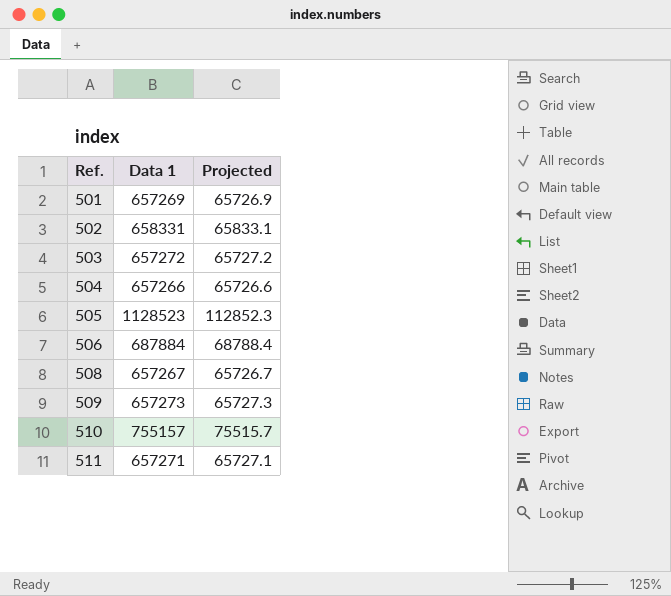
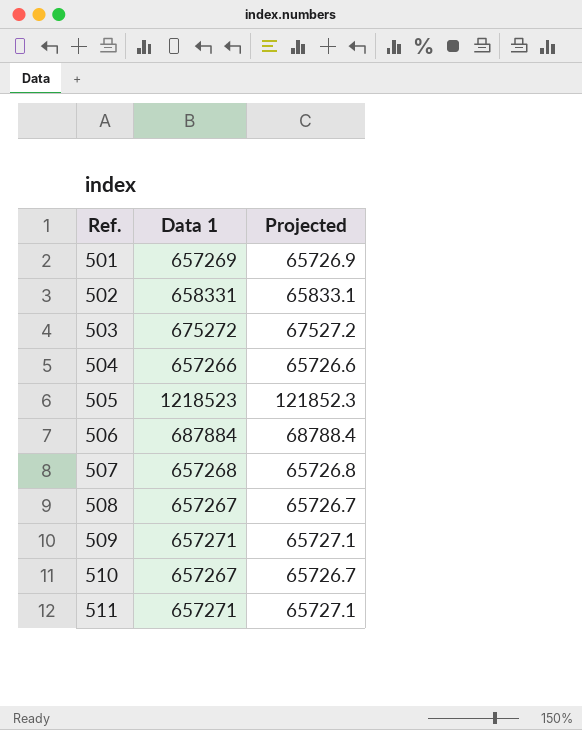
503 | Data 1: 657272 -> 675272
503 | Projected: 65727.2 -> 67527.2
505 | Data 1: 1128523 -> 1218523
505 | Projected: 112852.3 -> 121852.3
row 507: none -> 657268 | 65726.8
509 | Data 1: 657273 -> 657271
509 | Projected: 65727.3 -> 65727.1
510 | Data 1: 755157 -> 657267
510 | Projected: 75515.7 -> 65726.7

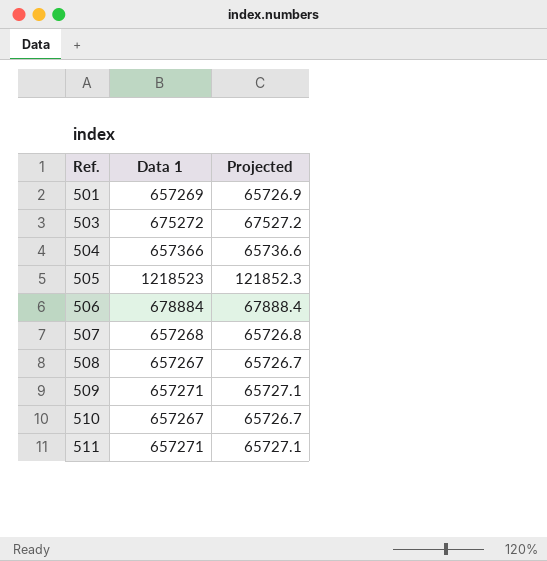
row 502: 658331 | 65833.1 -> none
504 | Data 1: 657266 -> 657366
504 | Projected: 65726.6 -> 65736.6
506 | Data 1: 687884 -> 678884
506 | Projected: 68788.4 -> 67888.4

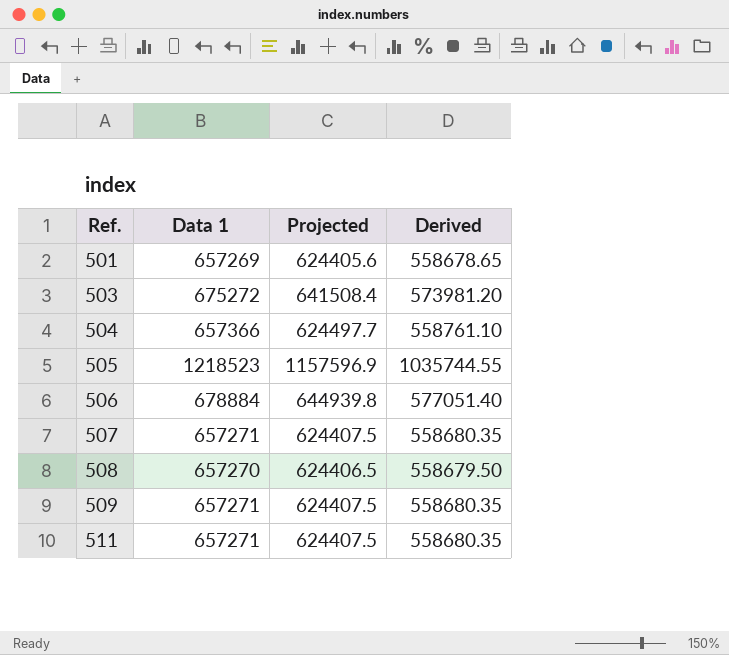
column Projected | formula: [Data 1] * 0.1 -> [Data 1] * 0.95
column Derived | formula: none -> [Data 1] * 0.85
row 510: 657267 | 65726.7 -> none
507 | Data 1: 657268 -> 657271
508 | Data 1: 657267 -> 657270

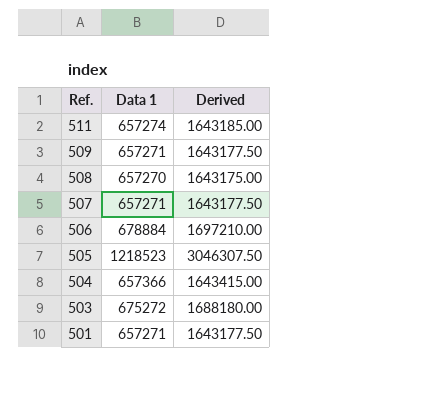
row order: Ref. ascending -> Ref. descending
column Projected | formula: [Data 1] * 0.95 -> none
column Derived | formula: [Data 1] * 0.85 -> [Data 1] * 2.5
511 | Data 1: 657271 -> 657274
501 | Data 1: 657269 -> 657271

